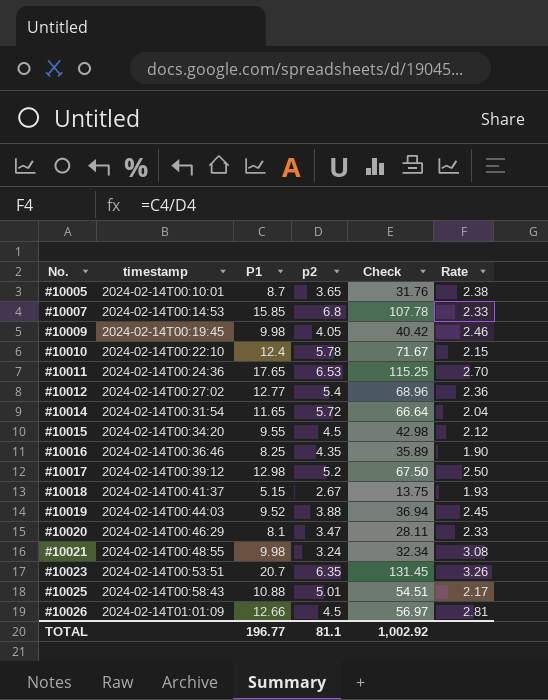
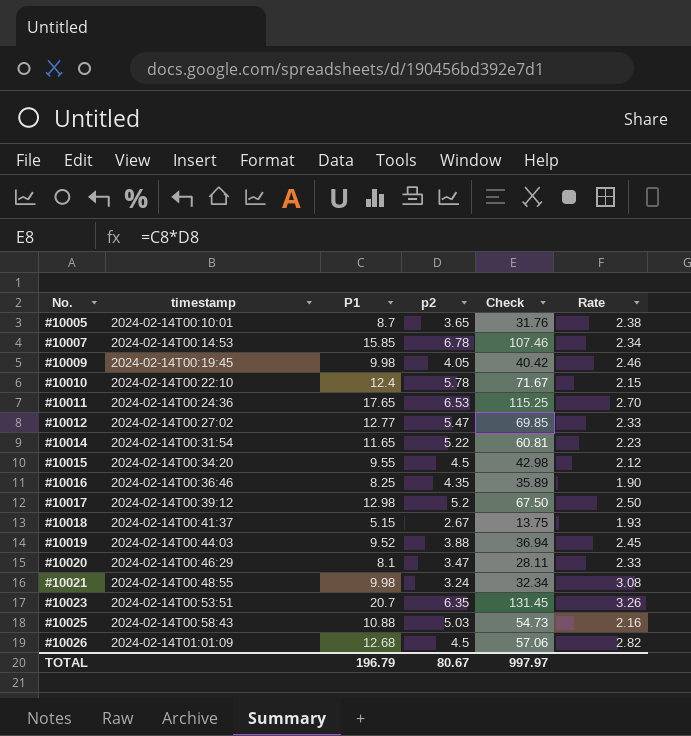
#10007 | p2: 6.8 -> 6.78
#10007 | Check: 107.78 -> 107.46
#10007 | Rate: 2.33 -> 2.34
#10012 | p2: 5.4 -> 5.47
#10012 | Check: 68.96 -> 69.85
#10012 | Rate: 2.36 -> 2.33
#10014 | p2: 5.72 -> 5.22
#10014 | Check: 66.64 -> 60.81
#10014 | Rate: 2.04 -> 2.23
#10025 | p2: 5.01 -> 5.03
#10025 | Check: 54.51 -> 54.73
#10025 | Rate: 2.17 -> 2.16
#10026 | P1: 12.66 -> 12.68
#10026 | Check: 56.97 -> 57.06
#10026 | Rate: 2.81 -> 2.82
TOTAL | P1: 196.77 -> 196.79
TOTAL | p2: 81.1 -> 80.67
TOTAL | Check: 1,002.92 -> 997.97

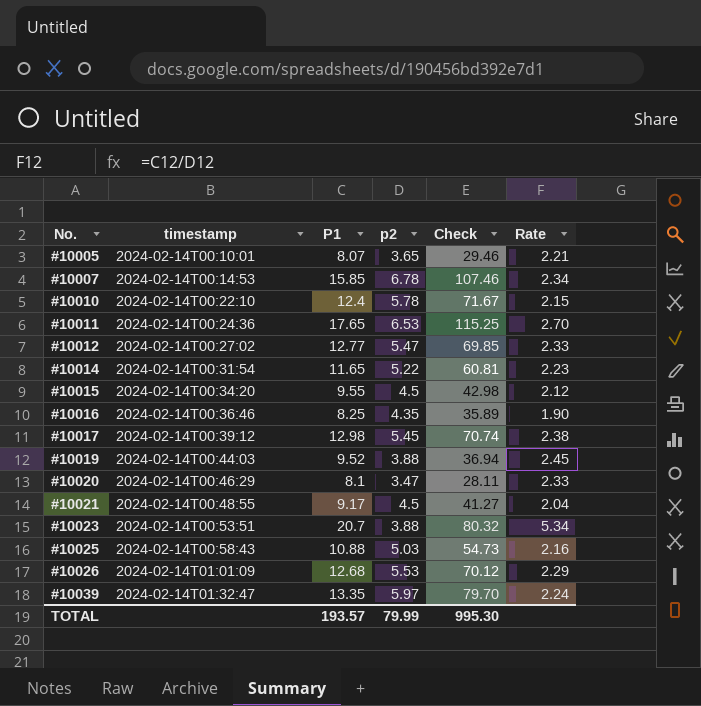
row #10009: 2024-02-14T00:19:45 | 9.98 | 4.05 | 40.42 | 2.46 -> none
row #10018: 2024-02-14T00:41:37 | 5.15 | 2.67 | 13.75 | 1.93 -> none
#10005 | P1: 8.7 -> 8.07
#10005 | Check: 31.76 -> 29.46
#10005 | Rate: 2.38 -> 2.21
#10017 | p2: 5.2 -> 5.45
#10017 | Check: 67.50 -> 70.74
#10017 | Rate: 2.50 -> 2.38
#10021 | P1: 9.98 -> 9.17
#10021 | p2: 3.24 -> 4.5
#10021 | Check: 32.34 -> 41.27
#10021 | Rate: 3.08 -> 2.04
#10023 | p2: 6.35 -> 3.88
#10023 | Check: 131.45 -> 80.32
#10023 | Rate: 3.26 -> 5.34
#10026 | p2: 4.5 -> 5.53
#10026 | Check: 57.06 -> 70.12
#10026 | Rate: 2.82 -> 2.29
row #10039: none -> 2024-02-14T01:32:47 | 13.35 | 5.97 | 79.70 | 2.24
TOTAL | P1: 196.79 -> 193.57
TOTAL | p2: 80.67 -> 79.99
TOTAL | Check: 997.97 -> 995.30

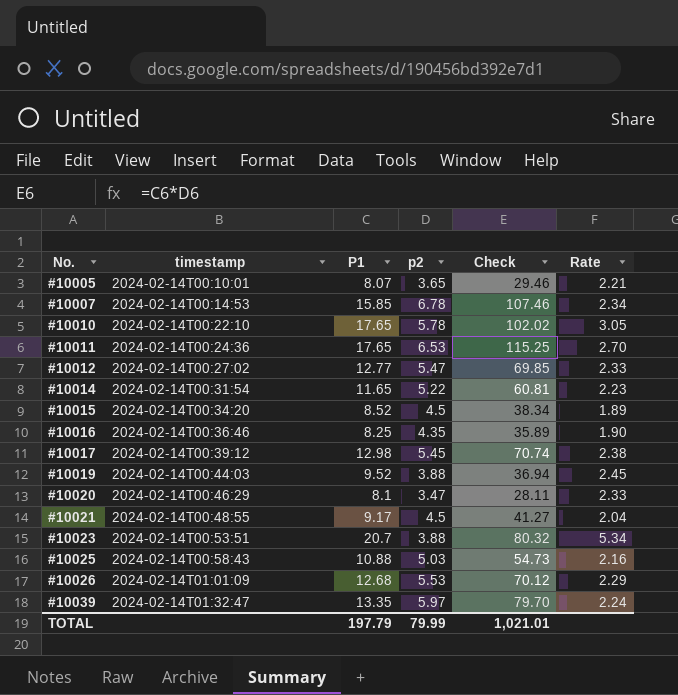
#10010 | P1: 12.4 -> 17.65
#10010 | Check: 71.67 -> 102.02
#10010 | Rate: 2.15 -> 3.05
#10015 | P1: 9.55 -> 8.52
#10015 | Check: 42.98 -> 38.34
#10015 | Rate: 2.12 -> 1.89
TOTAL | P1: 193.57 -> 197.79
TOTAL | Check: 995.30 -> 1,021.01

